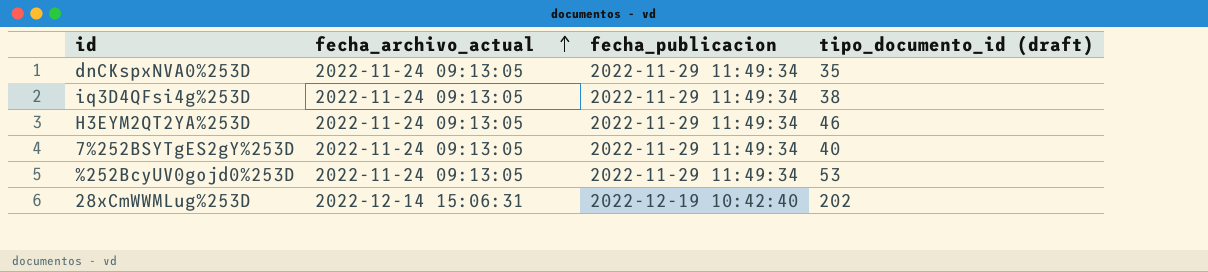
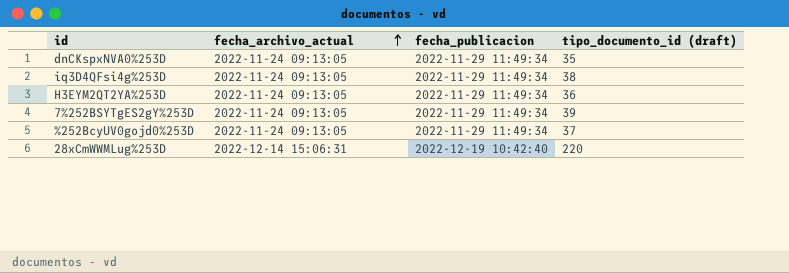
H3EYM2QT2YA%253D | tipo_documento_id (draft): 46 -> 36
7%252BSYTgES2gY%253D | tipo_documento_id (draft): 40 -> 39
%252BcyUV0gojd0%253D | tipo_documento_id (draft): 53 -> 37
28xCmWWMLug%253D | tipo_documento_id (draft): 202 -> 220

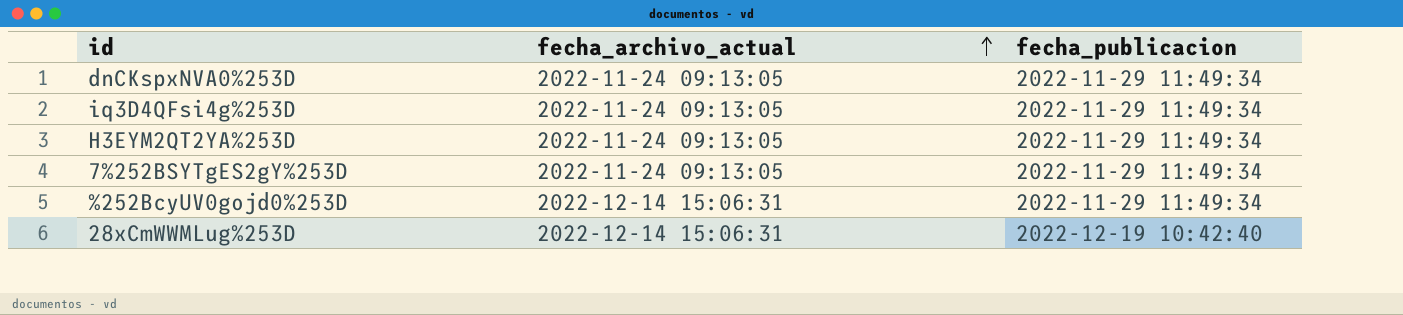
column tipo_documento_id (draft) | position: 4 -> none
%252BcyUV0gojd0%253D | fecha_archivo_actual: 2022-11-24 09:13:05 -> 2022-12-14 15:06:31

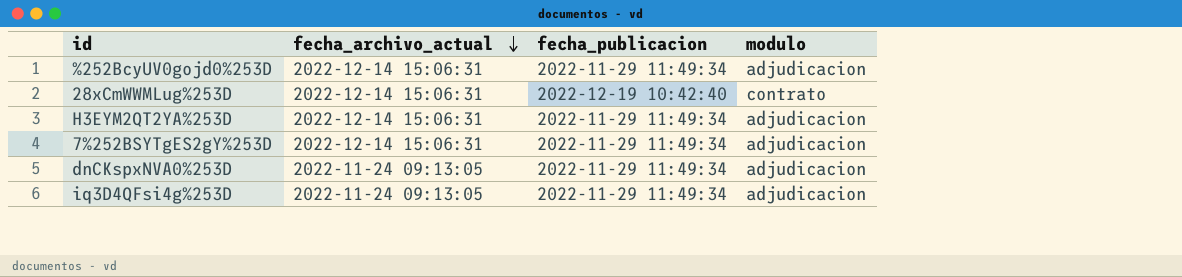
row order: fecha_archivo_actual ascending -> fecha_archivo_actual descending
column modulo | position: none -> 4
H3EYM2QT2YA%253D | fecha_archivo_actual: 2022-11-24 09:13:05 -> 2022-12-14 15:06:31
7%252BSYTgES2gY%253D | fecha_archivo_actual: 2022-11-24 09:13:05 -> 2022-12-14 15:06:31

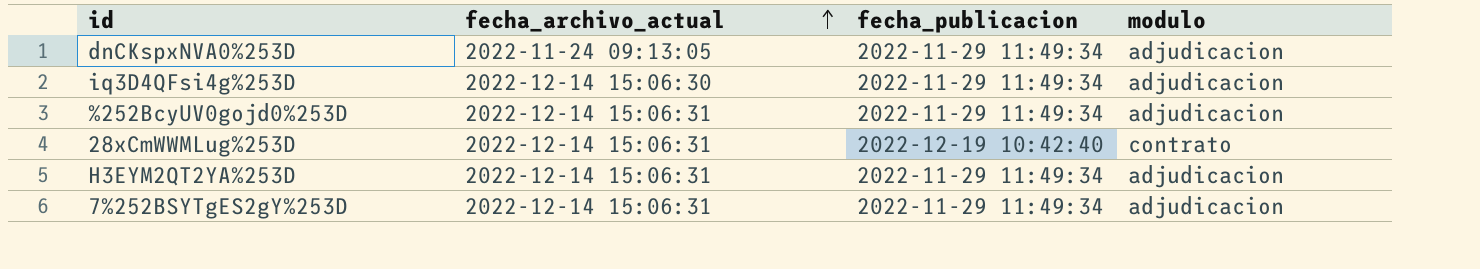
row order: fecha_archivo_actual descending -> fecha_archivo_actual ascending
iq3D4QFsi4g%253D | fecha_archivo_actual: 2022-11-24 09:13:05 -> 2022-12-14 15:06:30

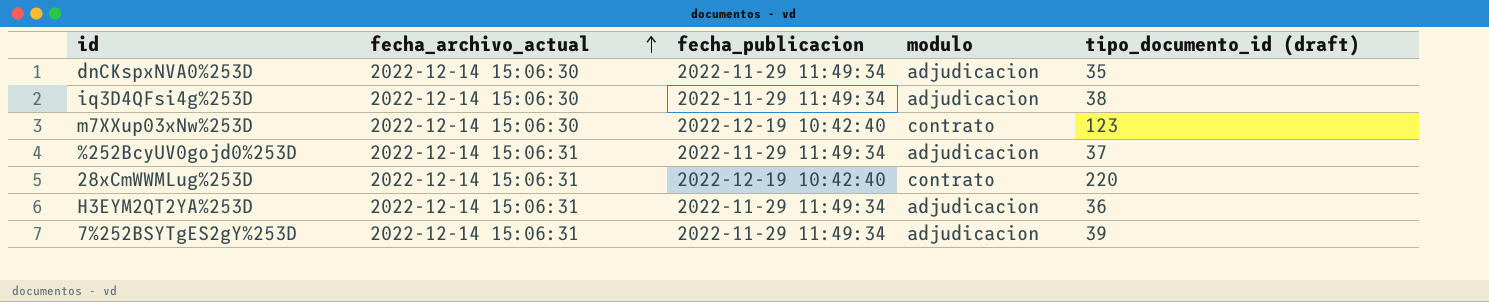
column tipo_documento_id (draft) | position: none -> 5
dnCKspxNVA0%253D | fecha_archivo_actual: 2022-11-24 09:13:05 -> 2022-12-14 15:06:30
row m7XXup03xNw%253D: none -> 2022-12-14 15:06:30 | 2022-12-19 10:42:40 | contrato | 123

